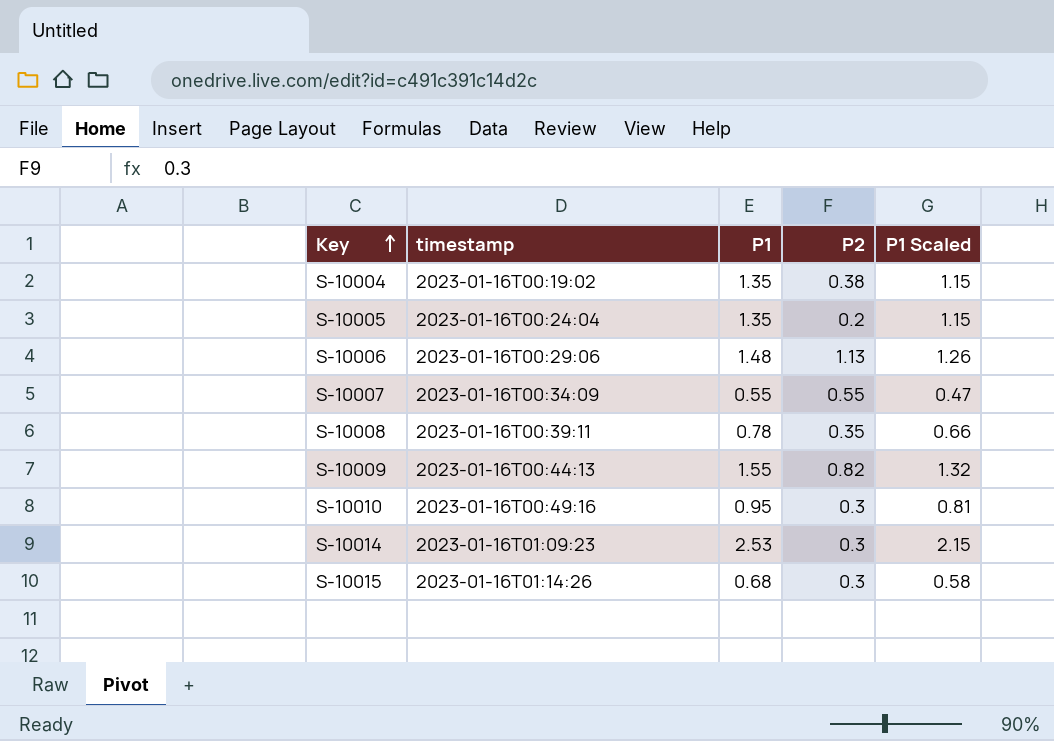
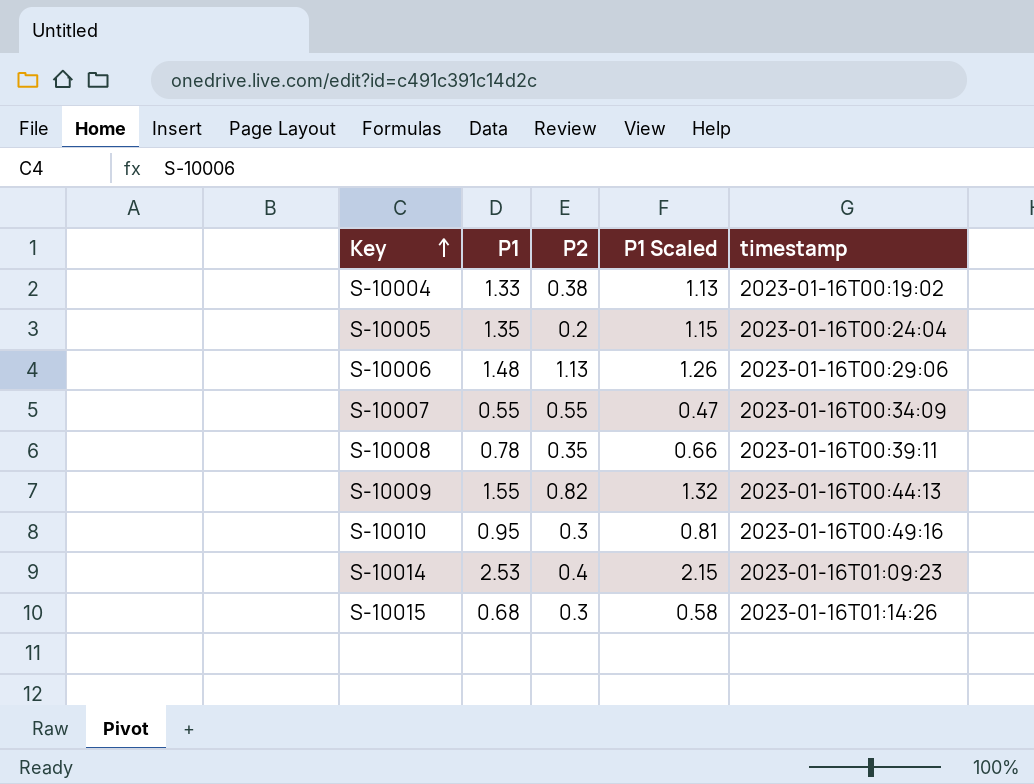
column timestamp | position: 2 -> 5
S-10004 | P1: 1.35 -> 1.33
S-10004 | P1 Scaled: 1.15 -> 1.13
S-10014 | P2: 0.3 -> 0.4

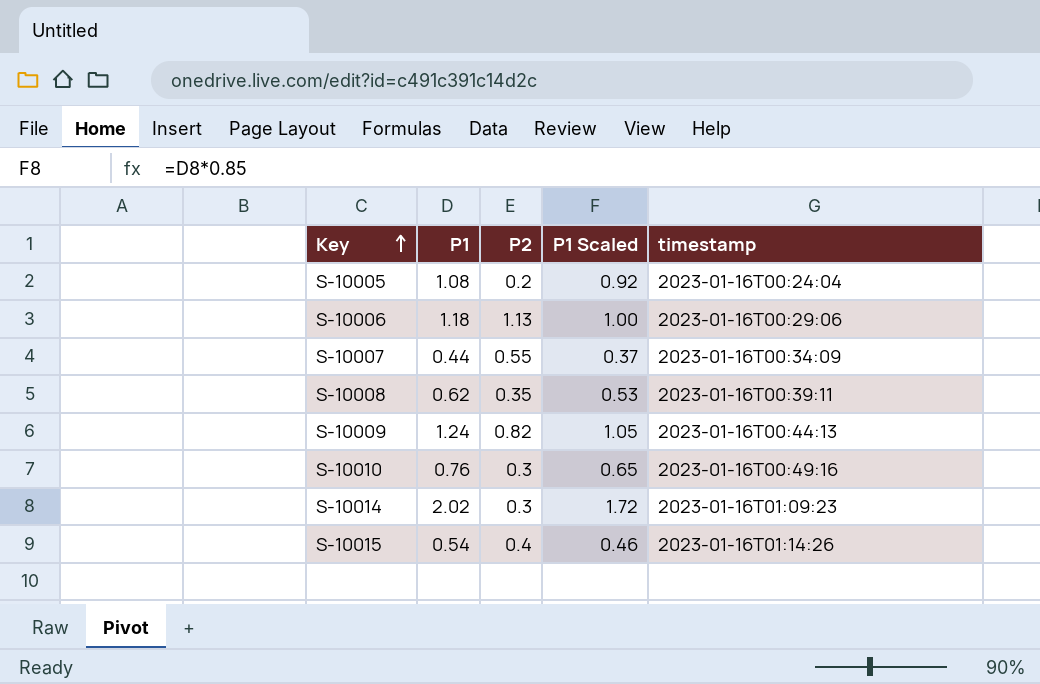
row S-10004: 1.33 | 0.38 | 1.13 | 2023-01-16T00:19:02 -> none
S-10005 | P1: 1.35 -> 1.08
S-10005 | P1 Scaled: 1.15 -> 0.92
S-10006 | P1: 1.48 -> 1.18
S-10006 | P1 Scaled: 1.26 -> 1.00
S-10007 | P1: 0.55 -> 0.44
S-10007 | P1 Scaled: 0.47 -> 0.37
S-10008 | P1: 0.78 -> 0.62
S-10008 | P1 Scaled: 0.66 -> 0.53
S-10009 | P1: 1.55 -> 1.24
S-10009 | P1 Scaled: 1.32 -> 1.05
S-10010 | P1: 0.95 -> 0.76
S-10010 | P1 Scaled: 0.81 -> 0.65
S-10014 | P1: 2.53 -> 2.02
S-10014 | P2: 0.4 -> 0.3
S-10014 | P1 Scaled: 2.15 -> 1.72
S-10015 | P1: 0.68 -> 0.54
S-10015 | P2: 0.3 -> 0.4
S-10015 | P1 Scaled: 0.58 -> 0.46

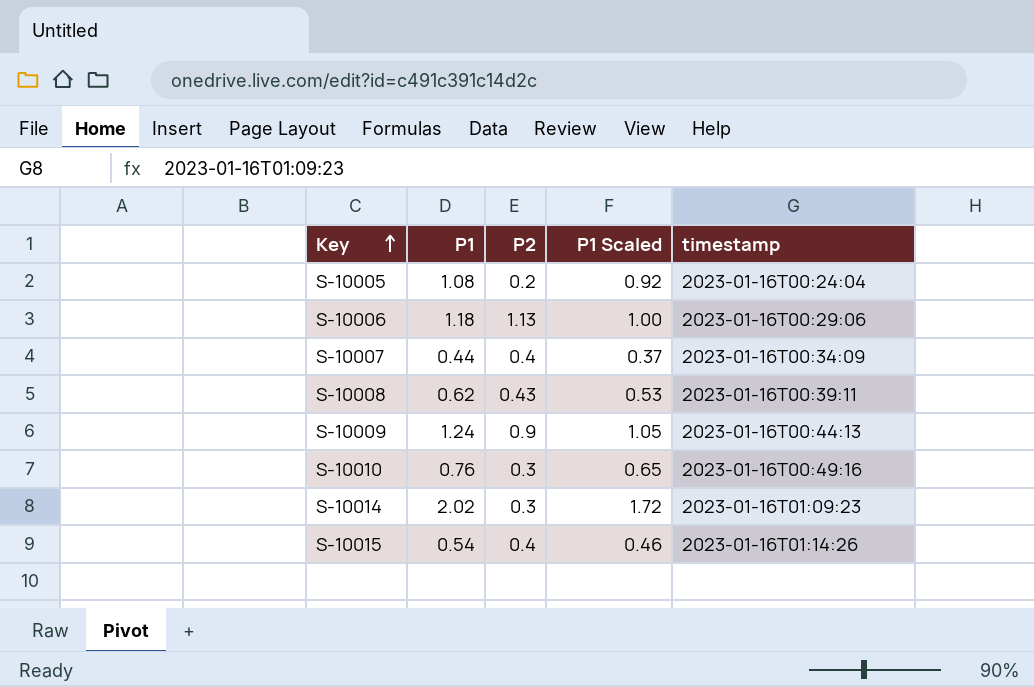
S-10007 | P2: 0.55 -> 0.4
S-10008 | P2: 0.35 -> 0.43
S-10009 | P2: 0.82 -> 0.9

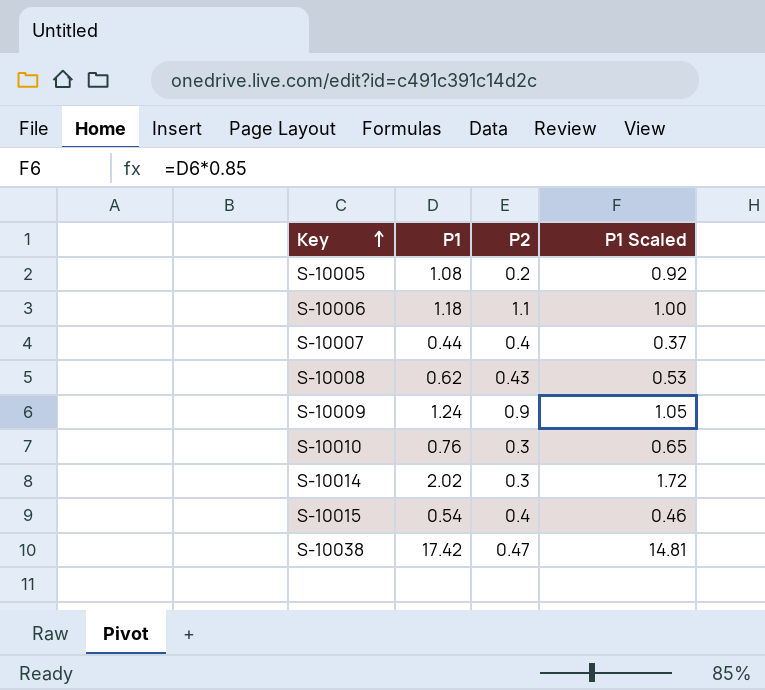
column timestamp | position: 5 -> none
S-10006 | P2: 1.13 -> 1.1
row S-10038: none -> 17.42 | 0.47 | 14.81

